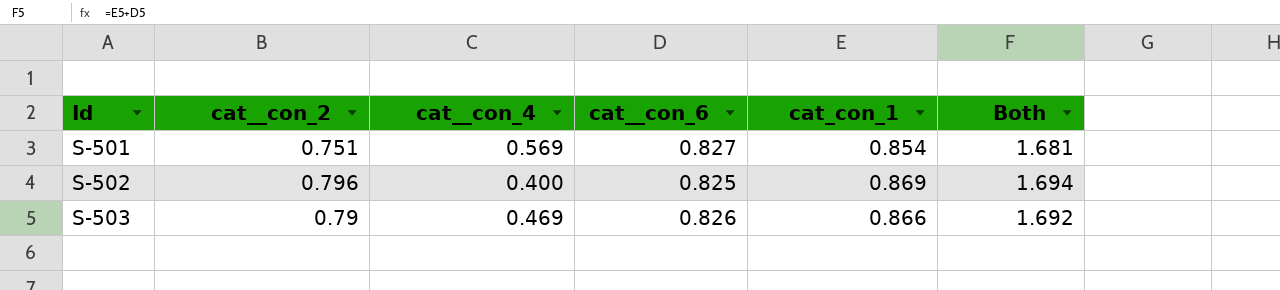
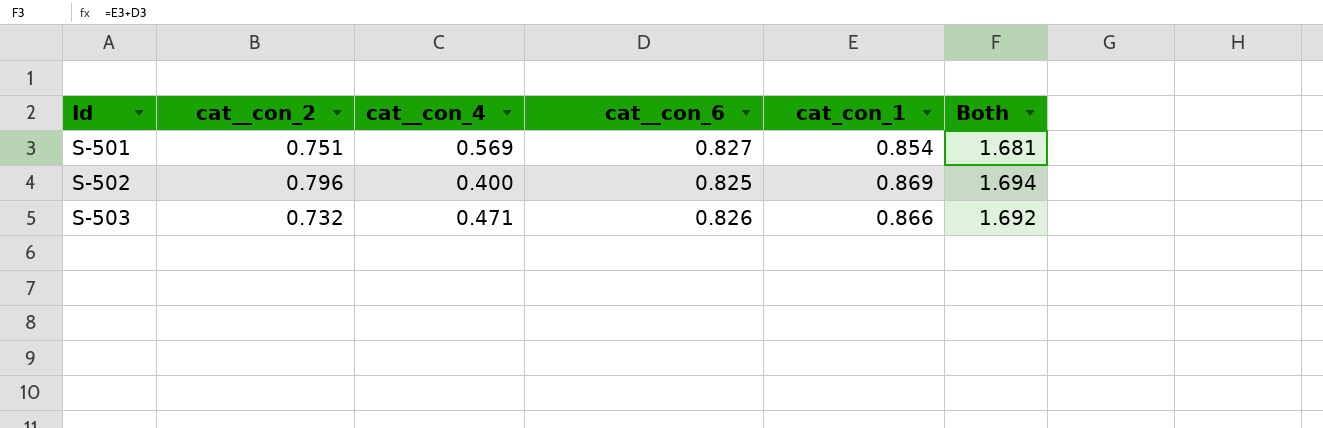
S-503 | cat__con_2: 0.79 -> 0.732
S-503 | cat__con_4: 0.469 -> 0.471

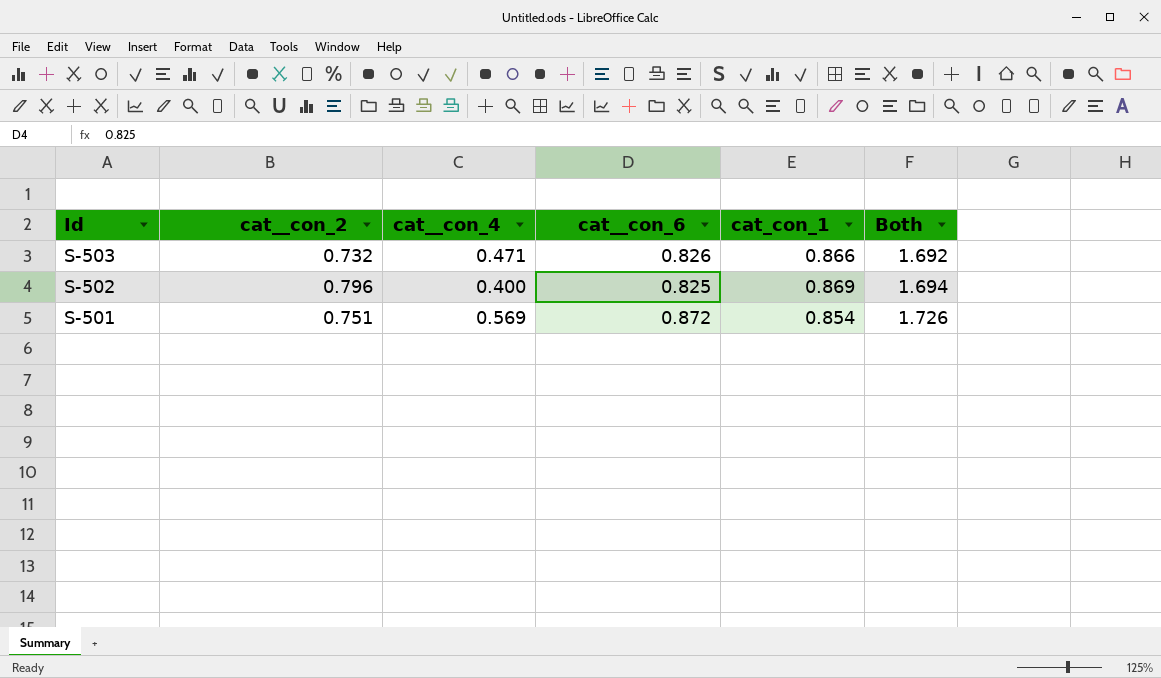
row order: Id ascending -> Id descending
S-501 | cat__con_6: 0.827 -> 0.872
S-501 | Both: 1.681 -> 1.726

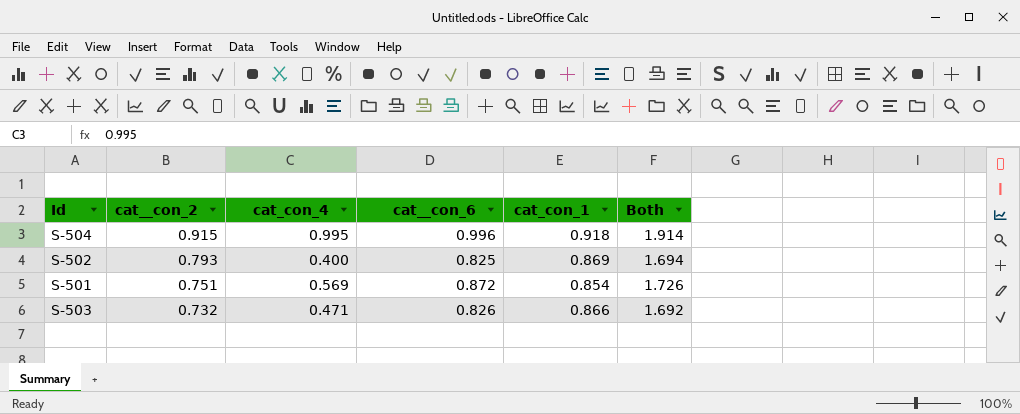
row order: Id descending -> cat__con_2 descending
column name: cat__con_4 -> cat_con_4
row S-504: none -> 0.915 | 0.995 | 0.996 | 0.918 | 1.914
S-502 | cat__con_2: 0.796 -> 0.793

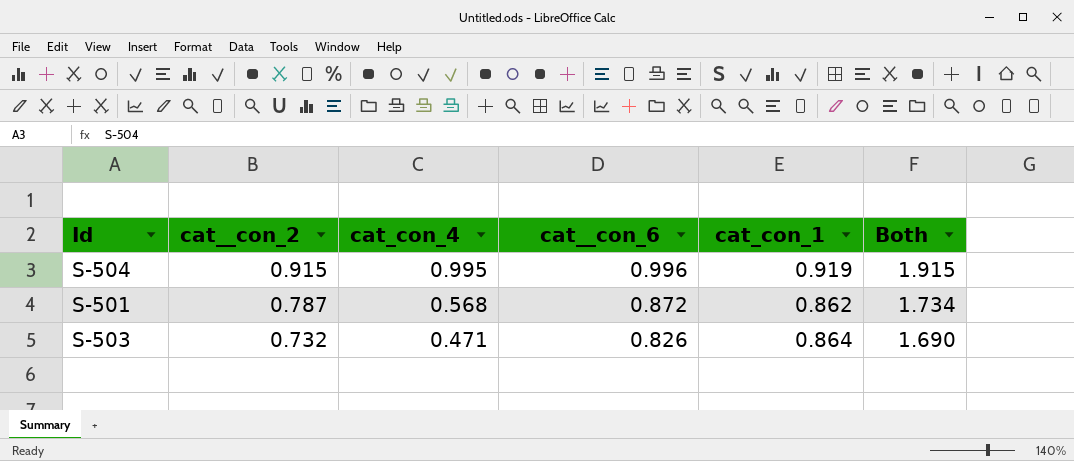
row S-502: 0.793 | 0.400 | 0.825 | 0.869 | 1.694 -> none
S-504 | cat_con_1: 0.918 -> 0.919
S-504 | Both: 1.914 -> 1.915
S-501 | cat__con_2: 0.751 -> 0.787
S-501 | cat_con_4: 0.569 -> 0.568
S-501 | cat_con_1: 0.854 -> 0.862
S-501 | Both: 1.726 -> 1.734
S-503 | cat_con_1: 0.866 -> 0.864
S-503 | Both: 1.692 -> 1.690

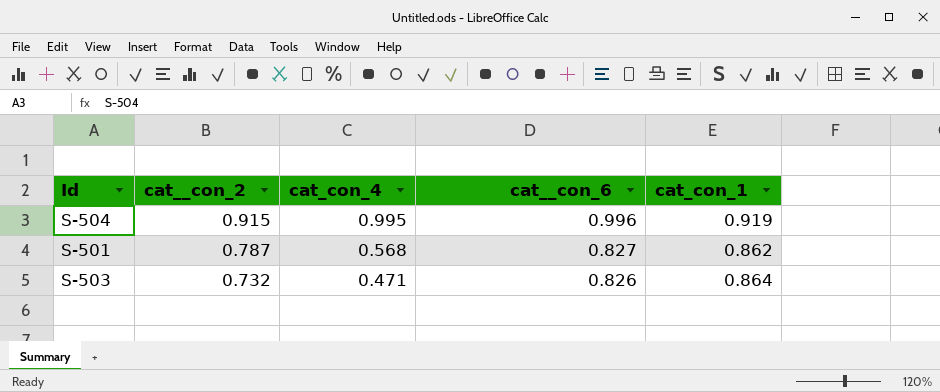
column Both | formula: [cat__con_6] + [cat_con_1] -> none
S-501 | cat__con_6: 0.872 -> 0.827

